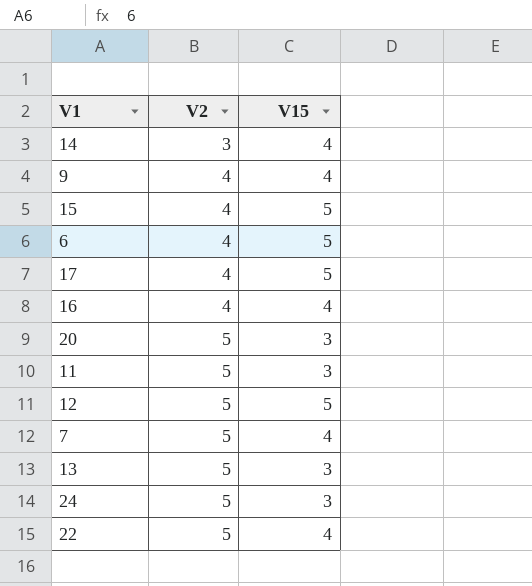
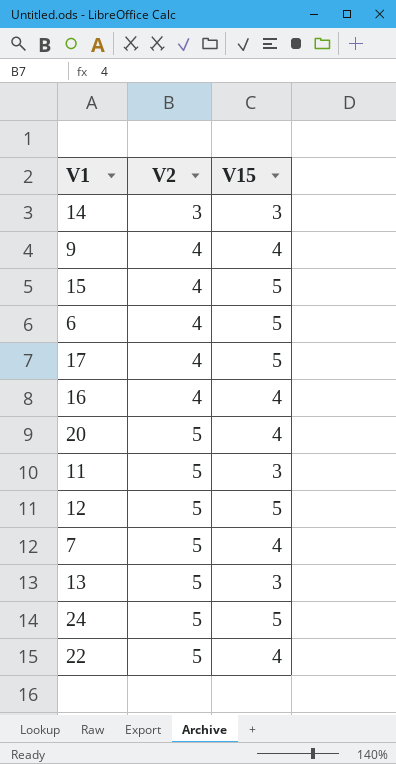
14 | V15: 4 -> 3
20 | V15: 3 -> 4
24 | V15: 3 -> 5

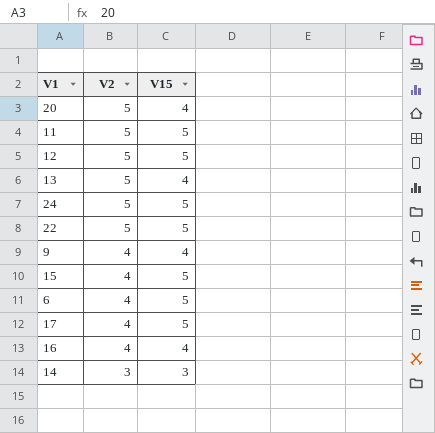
row order: V2 ascending -> V2 descending
row 7: 5 | 4 -> none
11 | V15: 3 -> 5
13 | V15: 3 -> 4
22 | V15: 4 -> 5

